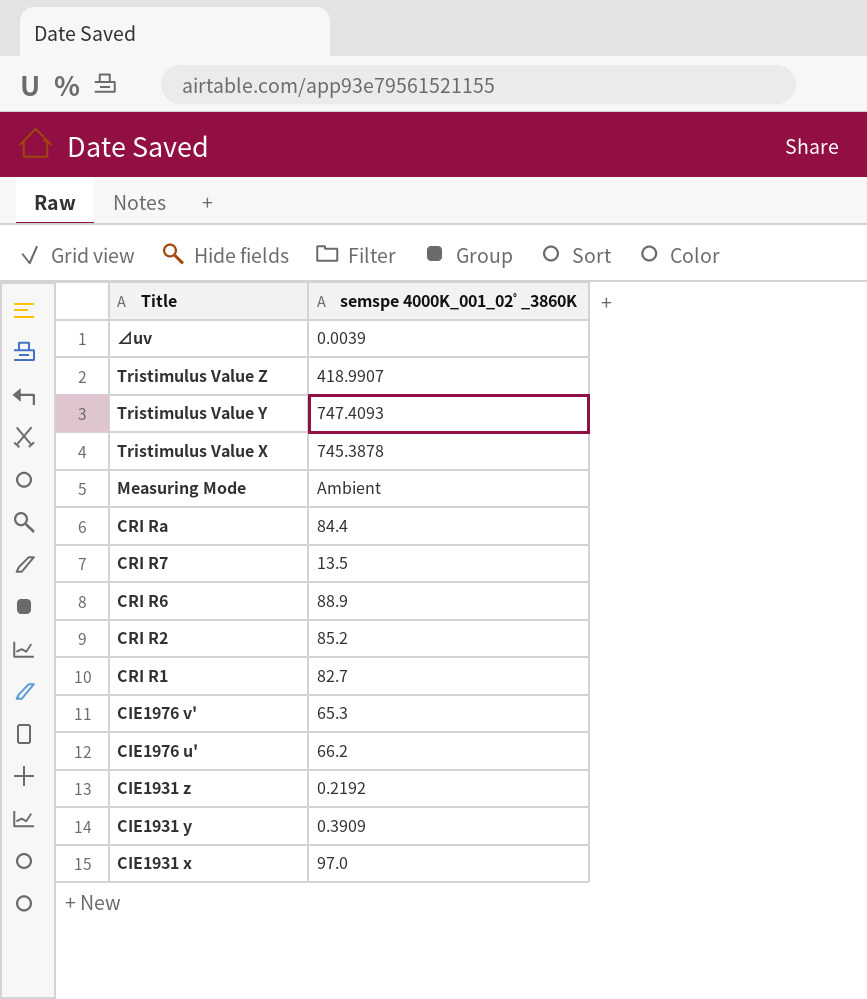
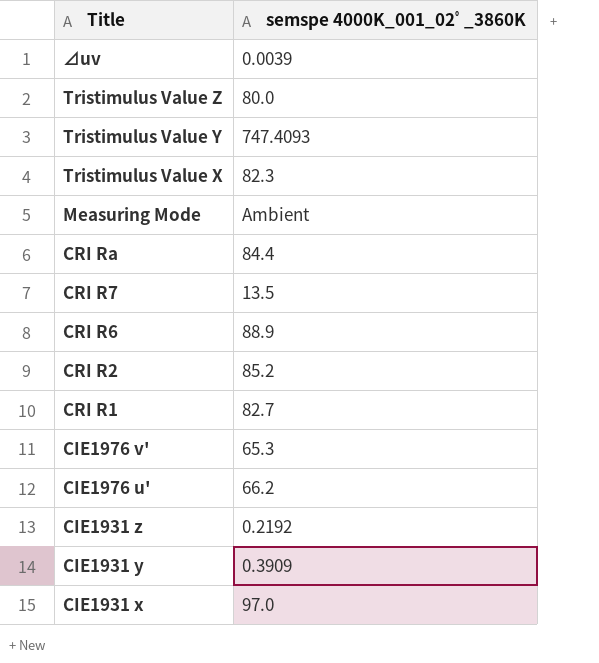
Tristimulus Value Z | semspe 4000K_001_02ﾟ_3860K: 418.9907 -> 80.0
Tristimulus Value X | semspe 4000K_001_02ﾟ_3860K: 745.3878 -> 82.3

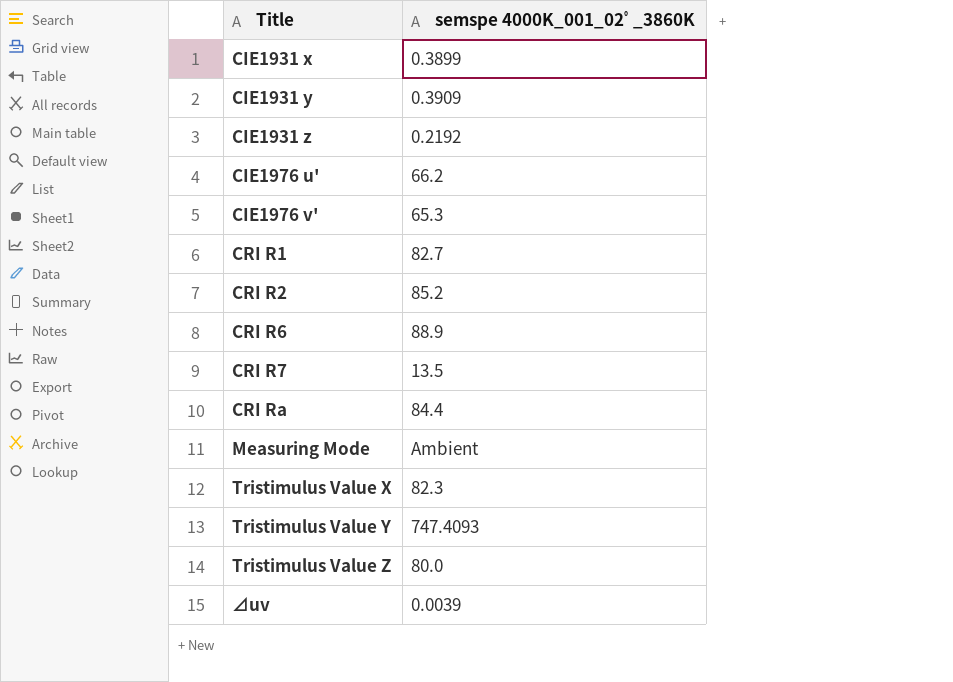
row order: Title descending -> Title ascending
CIE1931 x | semspe 4000K_001_02ﾟ_3860K: 97.0 -> 0.3899

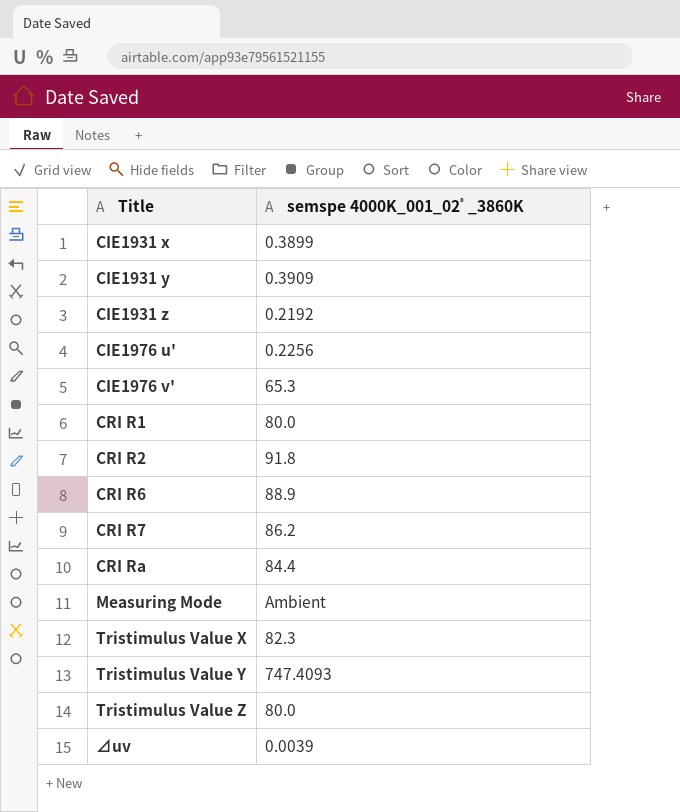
CIE1976 u' | semspe 4000K_001_02ﾟ_3860K: 66.2 -> 0.2256
CRI R1 | semspe 4000K_001_02ﾟ_3860K: 82.7 -> 80.0
CRI R2 | semspe 4000K_001_02ﾟ_3860K: 85.2 -> 91.8
CRI R7 | semspe 4000K_001_02ﾟ_3860K: 13.5 -> 86.2

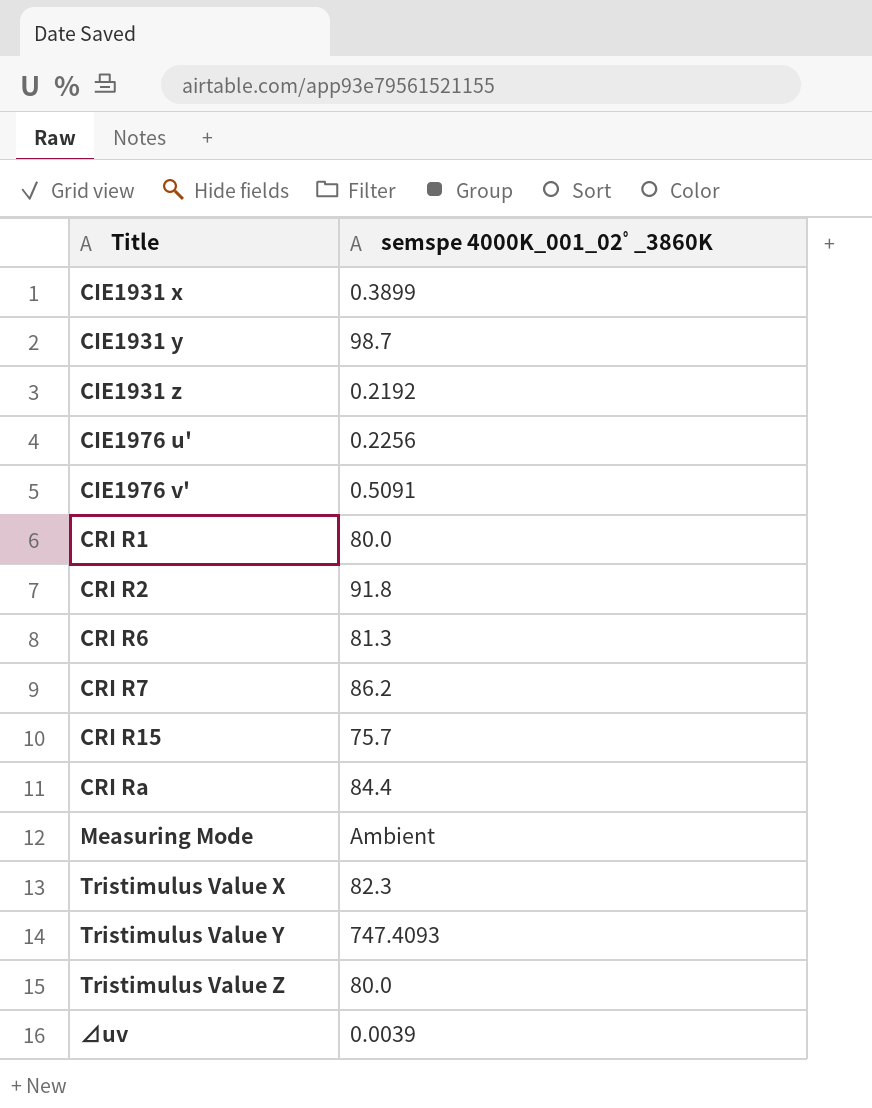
CIE1931 y | semspe 4000K_001_02ﾟ_3860K: 0.3909 -> 98.7
CIE1976 v' | semspe 4000K_001_02ﾟ_3860K: 65.3 -> 0.5091
CRI R6 | semspe 4000K_001_02ﾟ_3860K: 88.9 -> 81.3
row CRI R15: none -> 75.7

